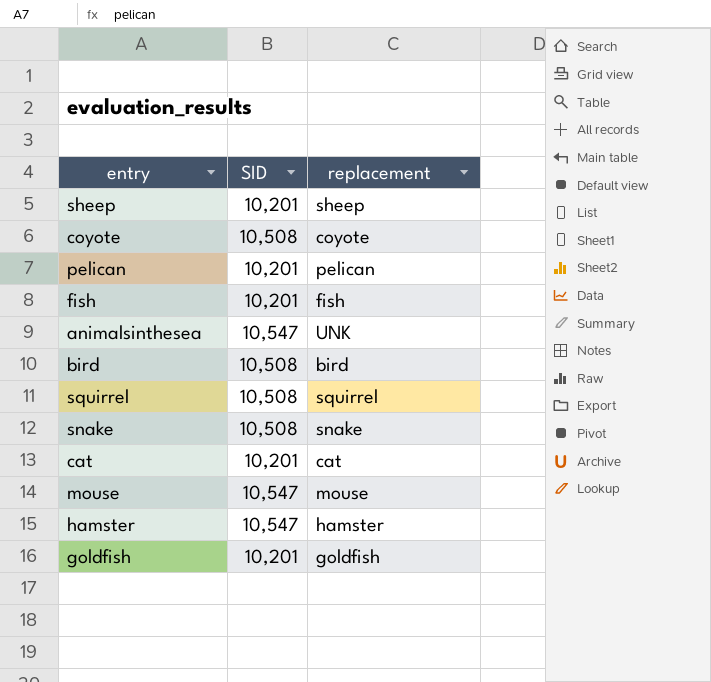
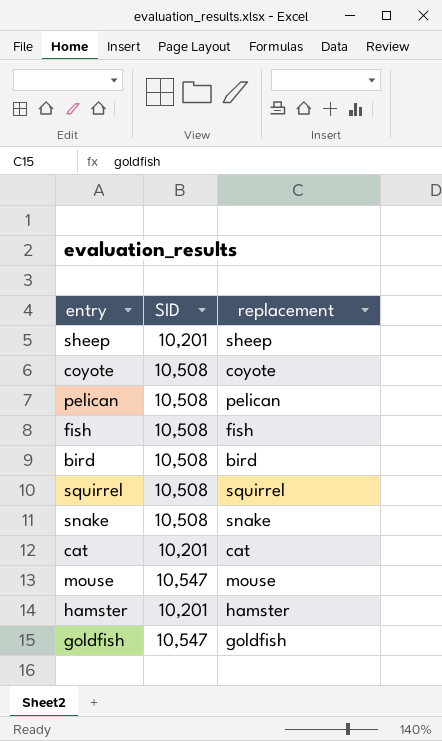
row animalsinthesea: 10,547 | UNK -> none
pelican | SID: 10,201 -> 10,508
fish | SID: 10,201 -> 10,508
hamster | SID: 10,547 -> 10,201
goldfish | SID: 10,201 -> 10,547

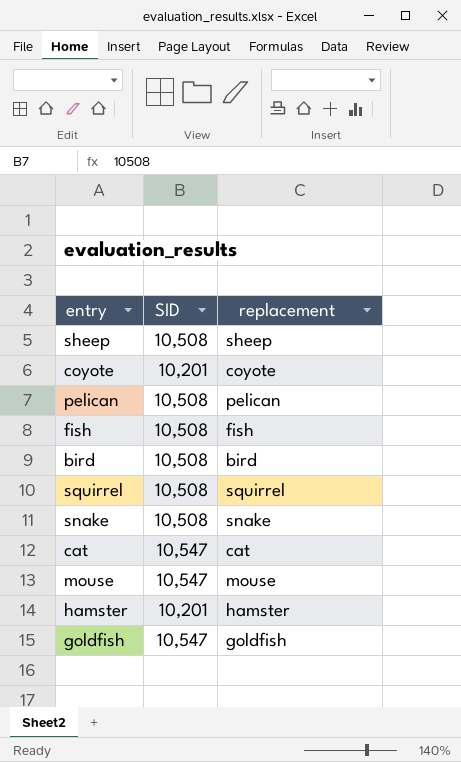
sheep | SID: 10,201 -> 10,508
coyote | SID: 10,508 -> 10,201
cat | SID: 10,201 -> 10,547

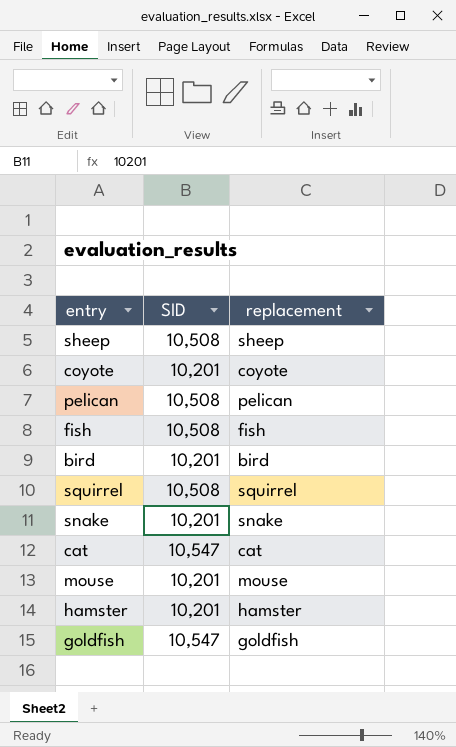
bird | SID: 10,508 -> 10,201
snake | SID: 10,508 -> 10,201
mouse | SID: 10,547 -> 10,201

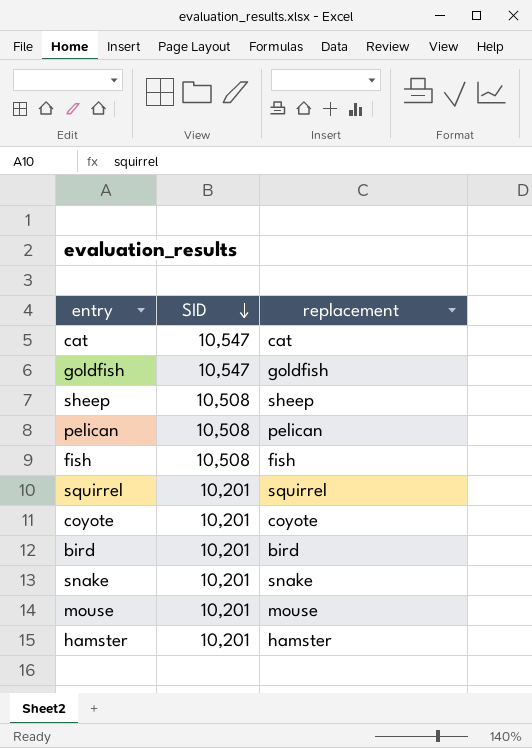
row order: none -> SID descending
squirrel | SID: 10,508 -> 10,201

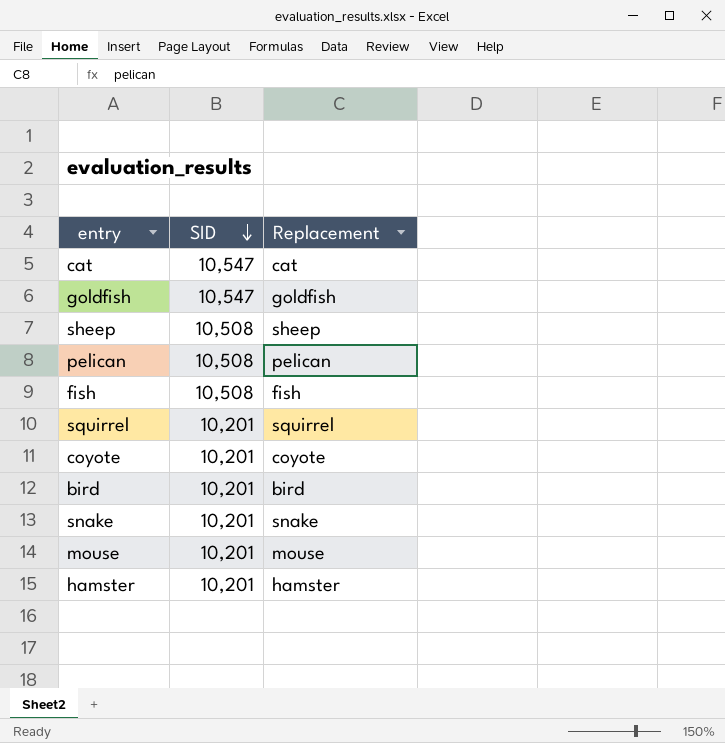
column name: replacement -> Replacement

